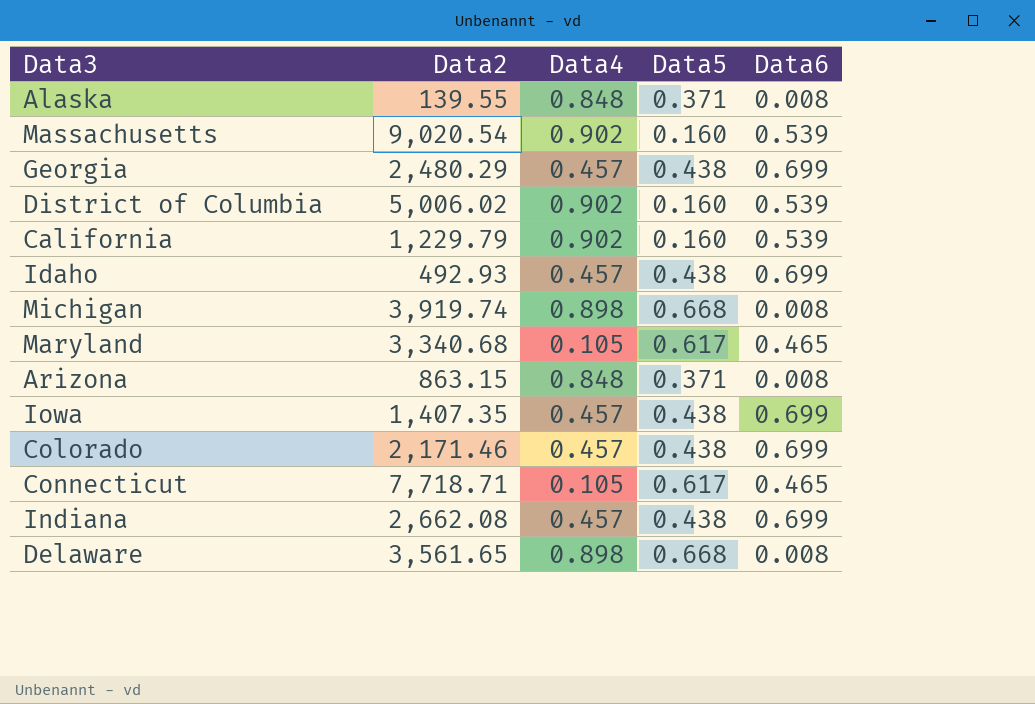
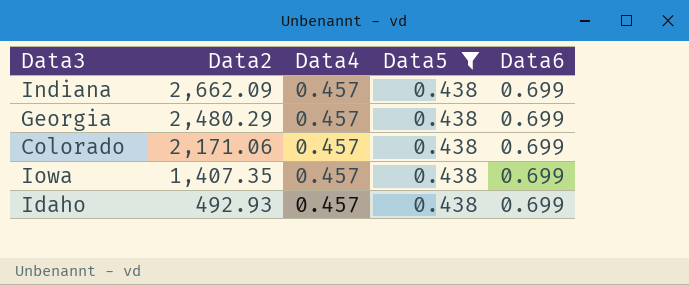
filter: none -> Data5 = 0.438
row order: none -> Data2 descending
Indiana | Data2: 2,662.08 -> 2,662.09
Colorado | Data2: 2,171.46 -> 2,171.06

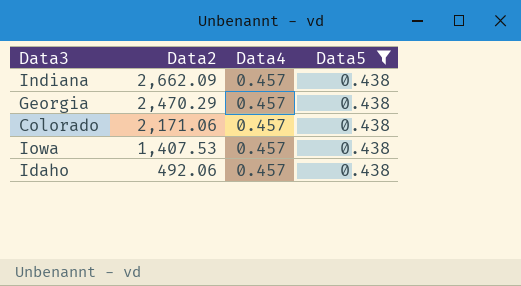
column Data6 | position: 5 -> none
Georgia | Data2: 2,480.29 -> 2,470.29
Iowa | Data2: 1,407.35 -> 1,407.53
Idaho | Data2: 492.93 -> 492.06

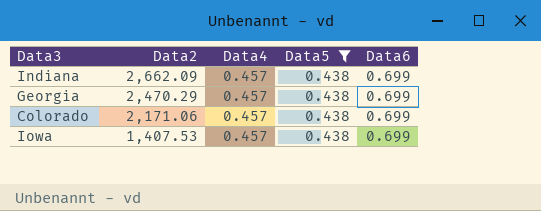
column Data6 | position: none -> 5
row Idaho: 492.06 | 0.457 | 0.438 -> none

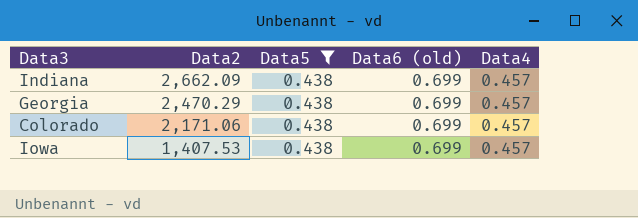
column name: Data6 -> Data6 (old)
column Data4 | position: 3 -> 5

